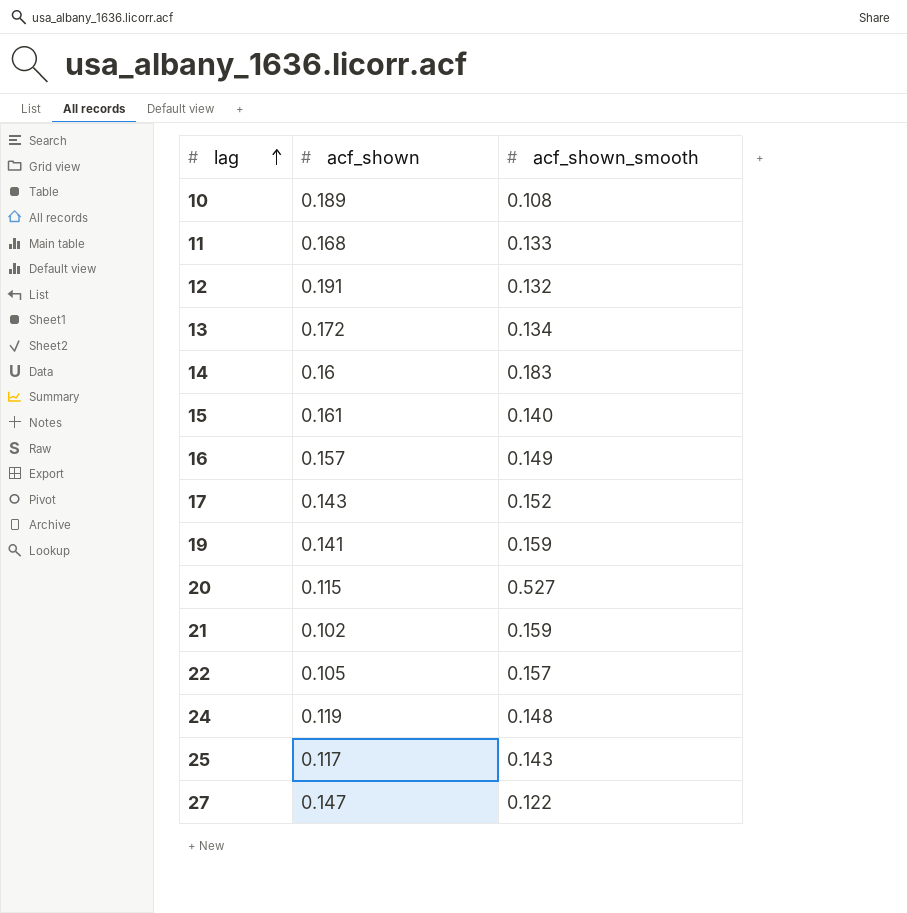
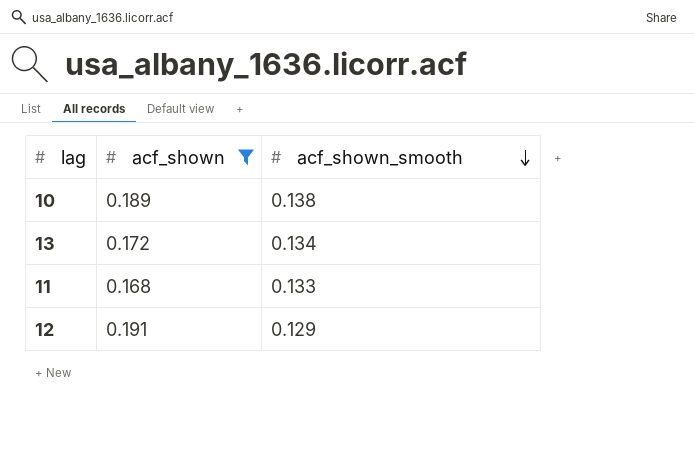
filter: none -> acf_shown >= 0.168
row order: lag ascending -> acf_shown_smooth descending
10 | acf_shown_smooth: 0.108 -> 0.138
12 | acf_shown_smooth: 0.132 -> 0.129

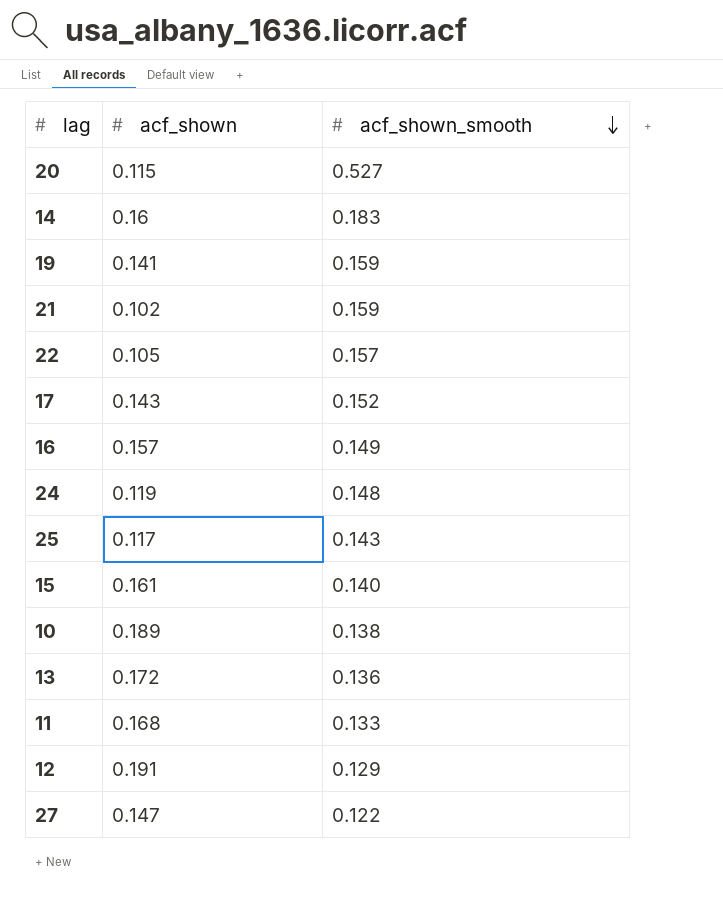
filter: acf_shown >= 0.168 -> none
13 | acf_shown_smooth: 0.134 -> 0.136

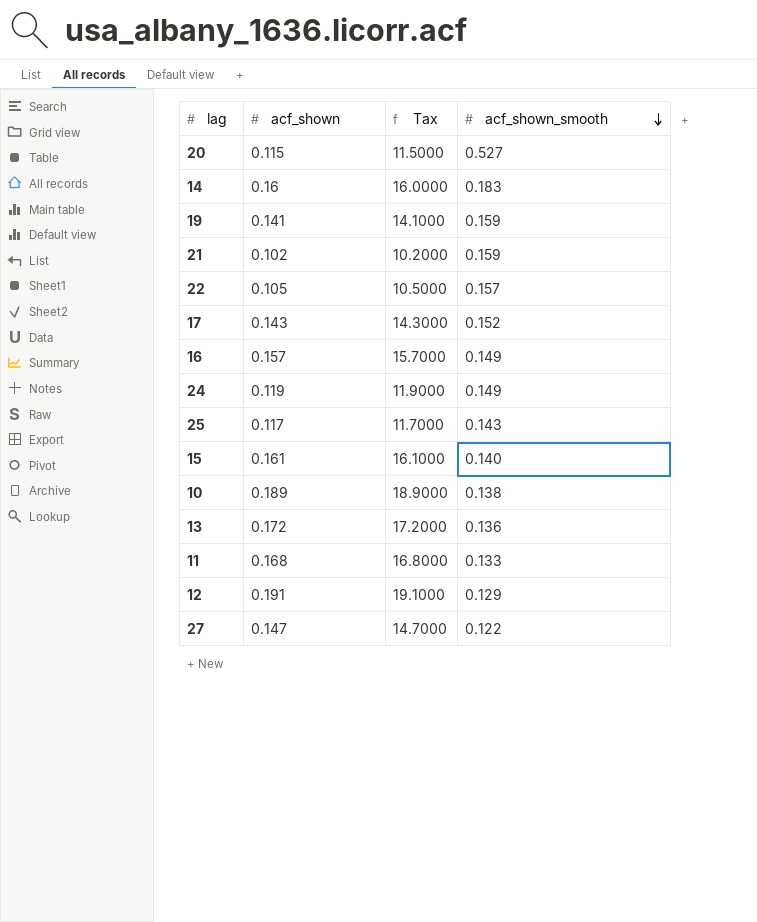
column Tax | formula: none -> [acf_shown] * 100
24 | acf_shown_smooth: 0.148 -> 0.149

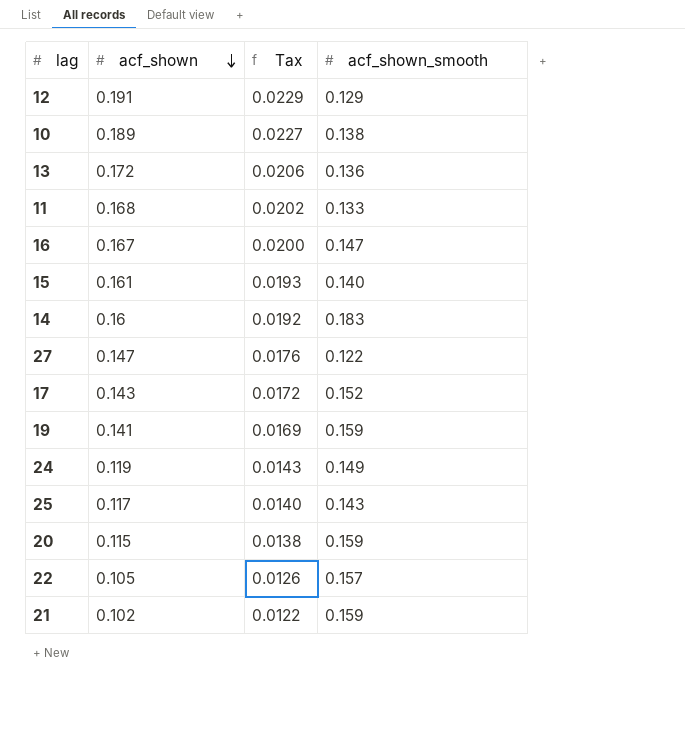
row order: acf_shown_smooth descending -> acf_shown descending
column Tax | formula: [acf_shown] * 100 -> [acf_shown] * 0.12
16 | acf_shown: 0.157 -> 0.167
16 | acf_shown_smooth: 0.149 -> 0.147
20 | acf_shown_smooth: 0.527 -> 0.159

